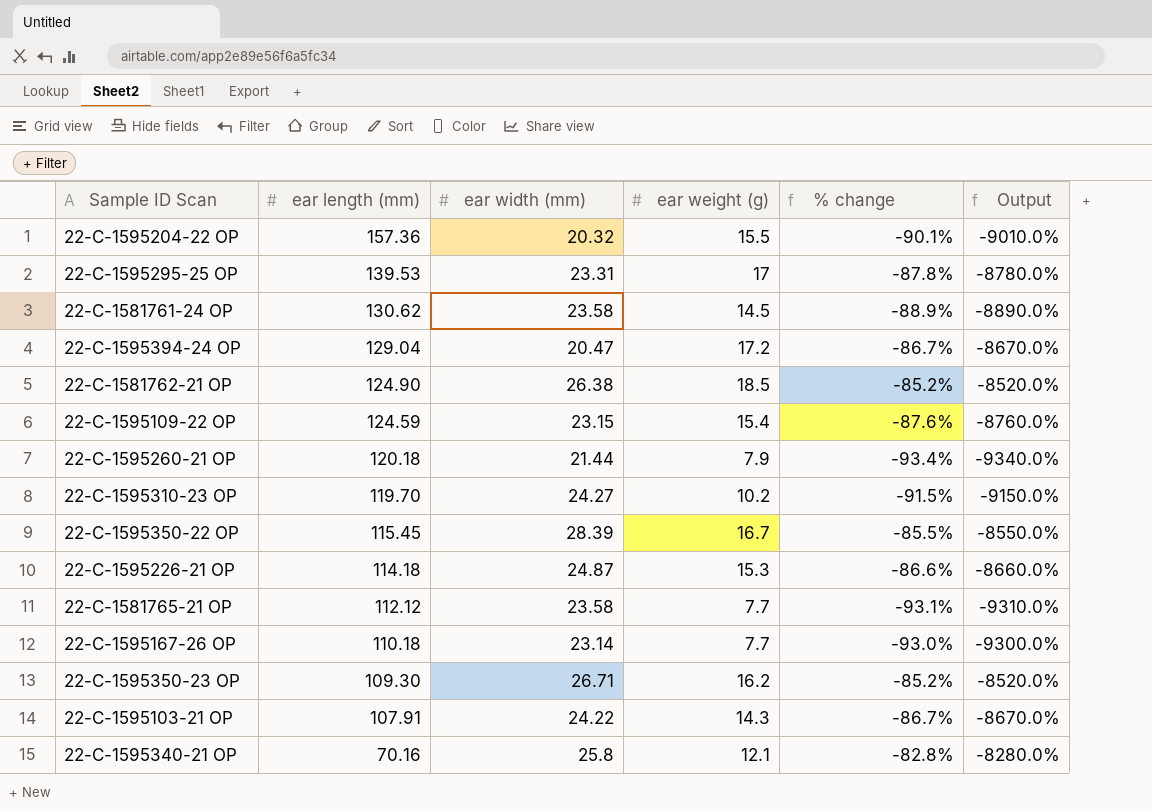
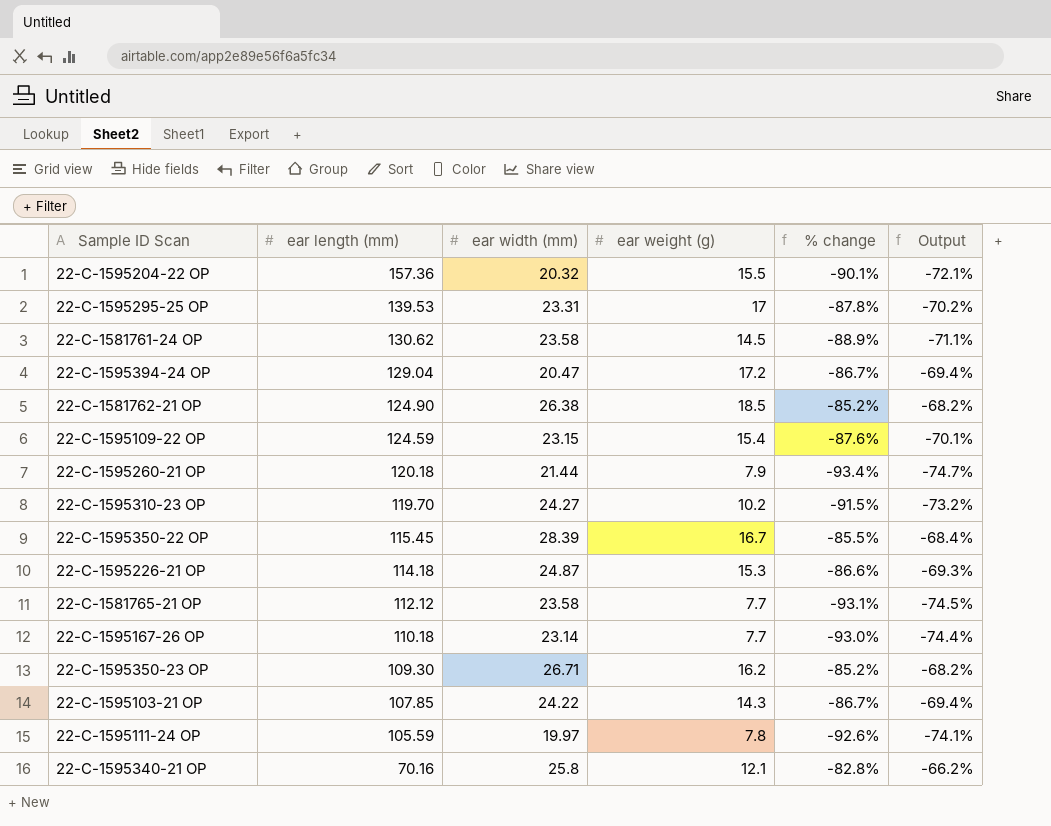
column Output | formula: [% change] * 100 -> [% change] * 0.8
22-C-1595103-21 OP | ear length (mm): 107.91 -> 107.85
row 22-C-1595111-24 OP: none -> 105.59 | 19.97 | 7.8 | -92.6% | -74.1%

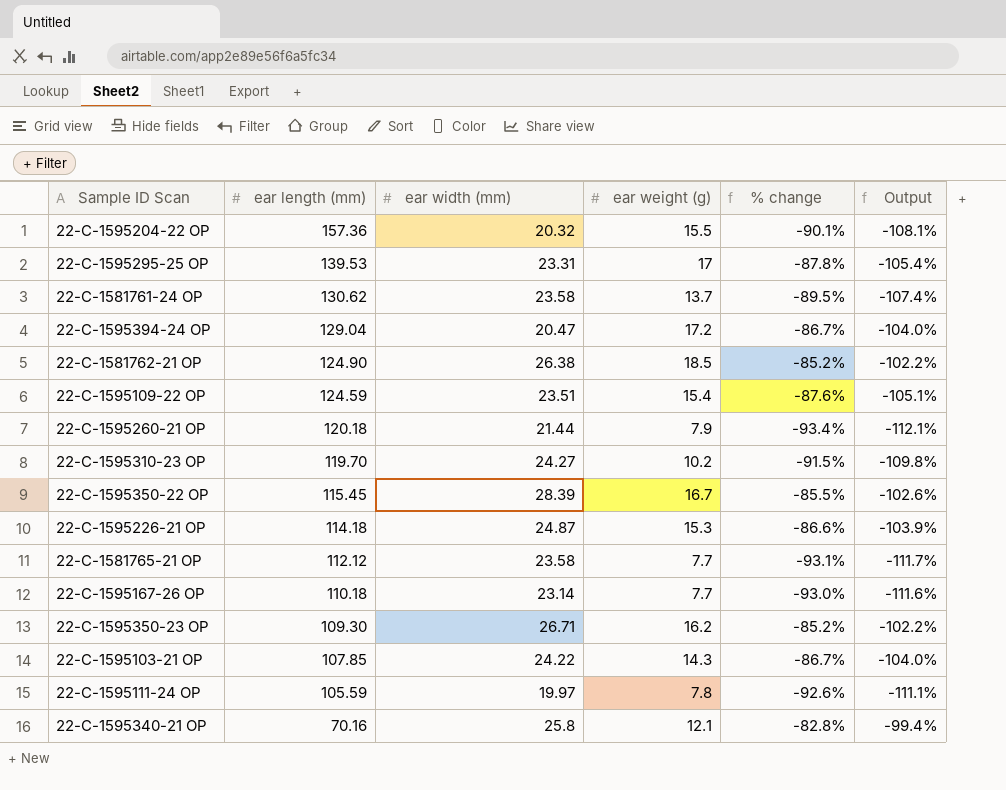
column Output | formula: [% change] * 0.8 -> [% change] * 1.2
22-C-1581761-24 OP | ear weight (g): 14.5 -> 13.7
22-C-1581761-24 OP | % change: -88.9% -> -89.5%
22-C-1595109-22 OP | ear width (mm): 23.15 -> 23.51

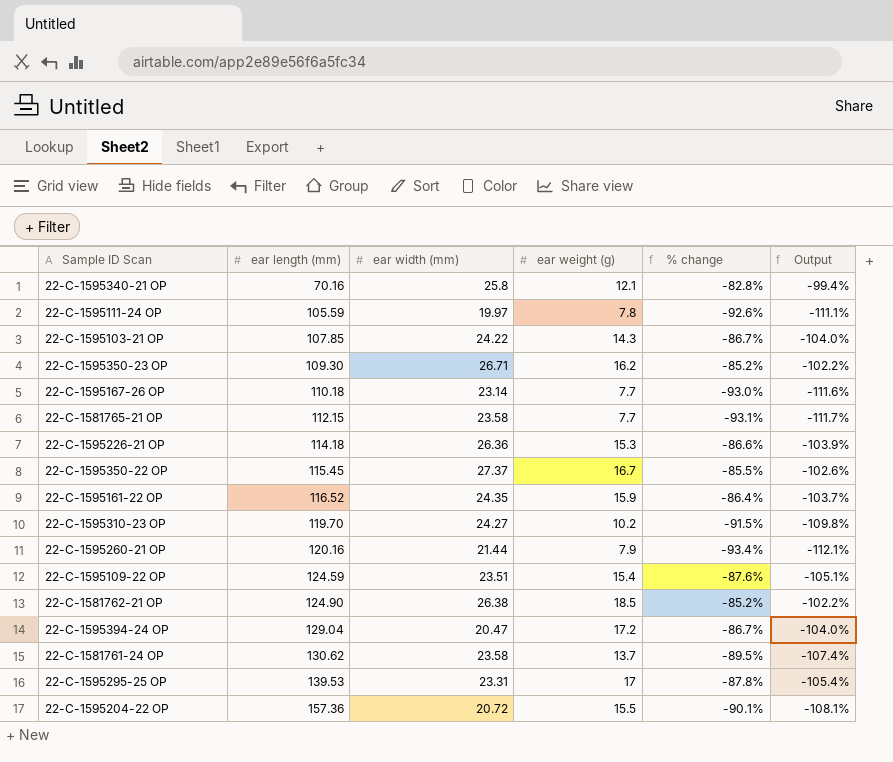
row order: ear length (mm) descending -> ear length (mm) ascending
22-C-1581765-21 OP | ear length (mm): 112.12 -> 112.15
22-C-1595226-21 OP | ear width (mm): 24.87 -> 26.36
22-C-1595350-22 OP | ear width (mm): 28.39 -> 27.37
row 22-C-1595161-22 OP: none -> 116.52 | 24.35 | 15.9 | -86.4% | -103.7%
22-C-1595260-21 OP | ear length (mm): 120.18 -> 120.16
22-C-1595204-22 OP | ear width (mm): 20.32 -> 20.72

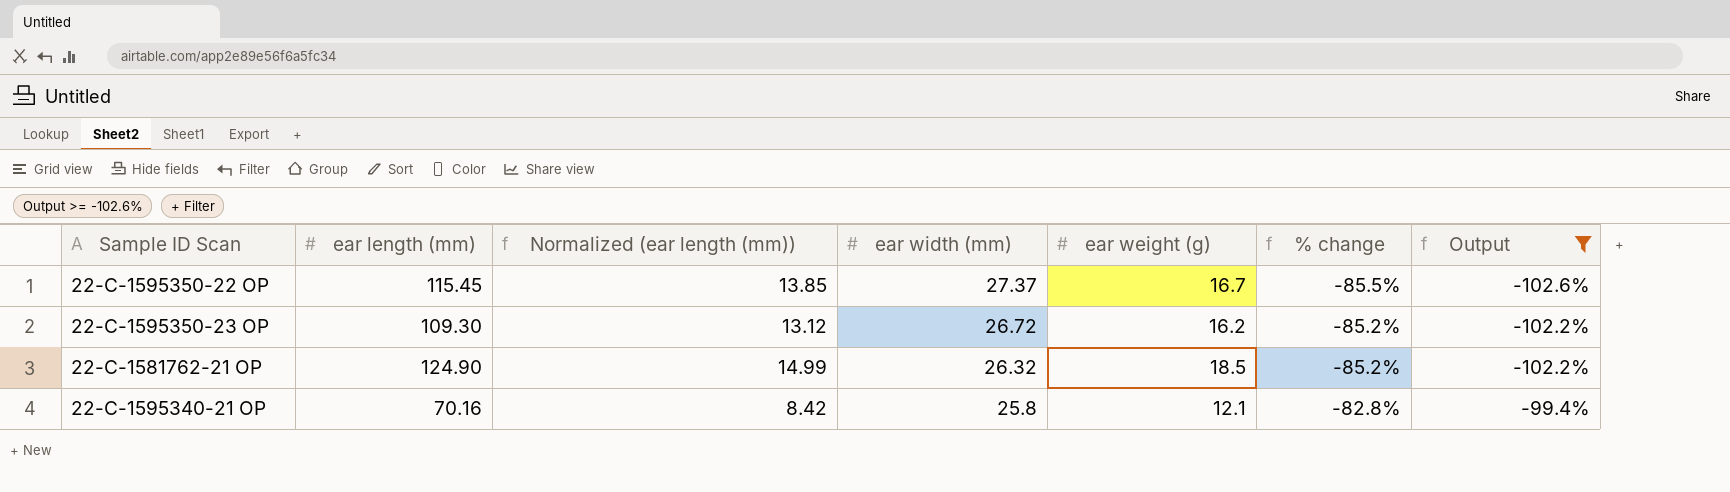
filter: none -> Output >= -102.6%
row order: ear length (mm) ascending -> ear width (mm) descending
column Normalized (ear length (mm)) | formula: none -> [ear length (mm)] * 0.12
22-C-1595350-23 OP | ear width (mm): 26.71 -> 26.72
22-C-1581762-21 OP | ear width (mm): 26.38 -> 26.32

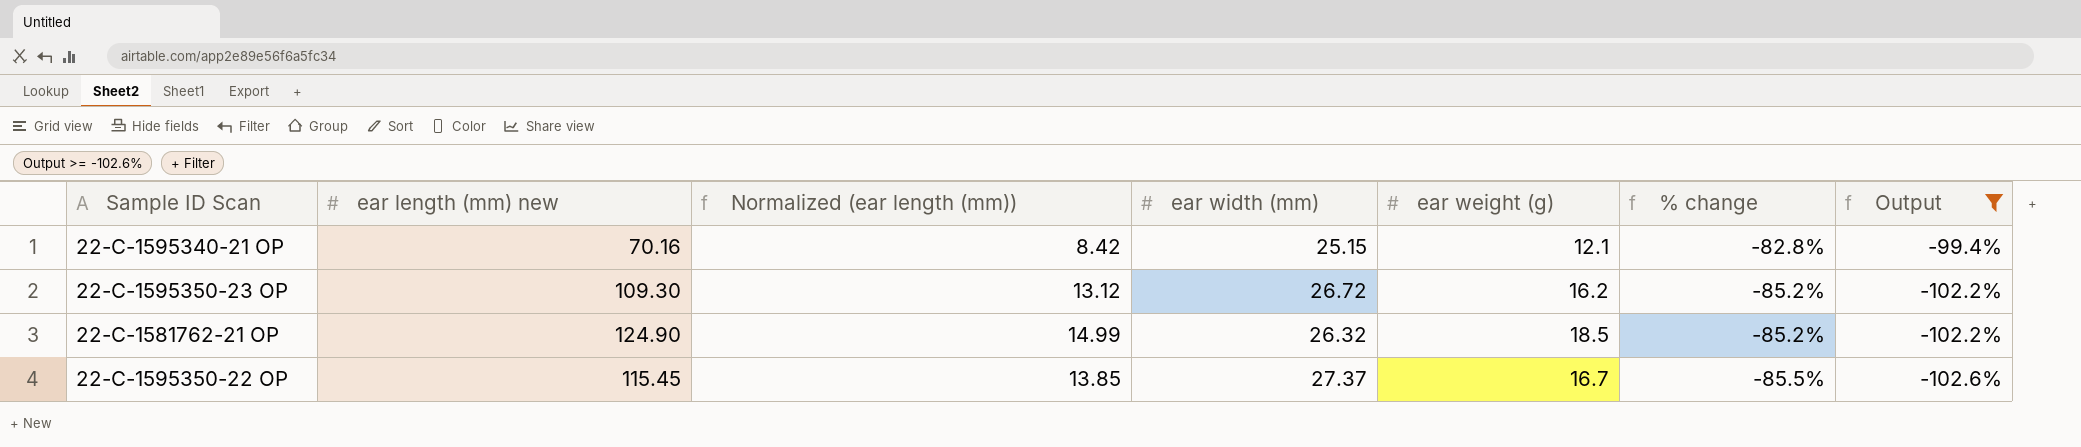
row order: ear width (mm) descending -> % change descending
column name: ear length (mm) -> ear length (mm) new
22-C-1595340-21 OP | ear width (mm): 25.8 -> 25.15

